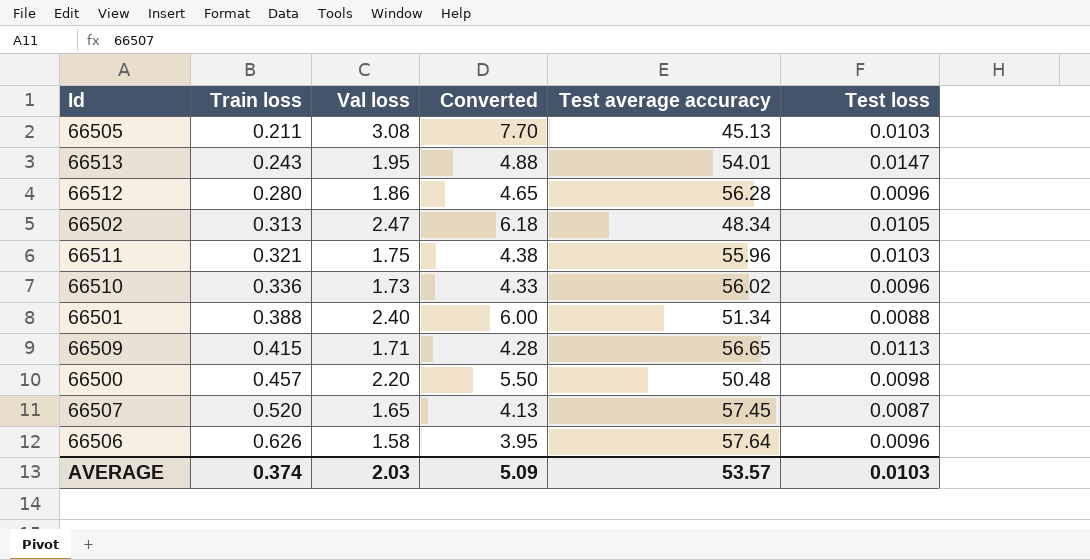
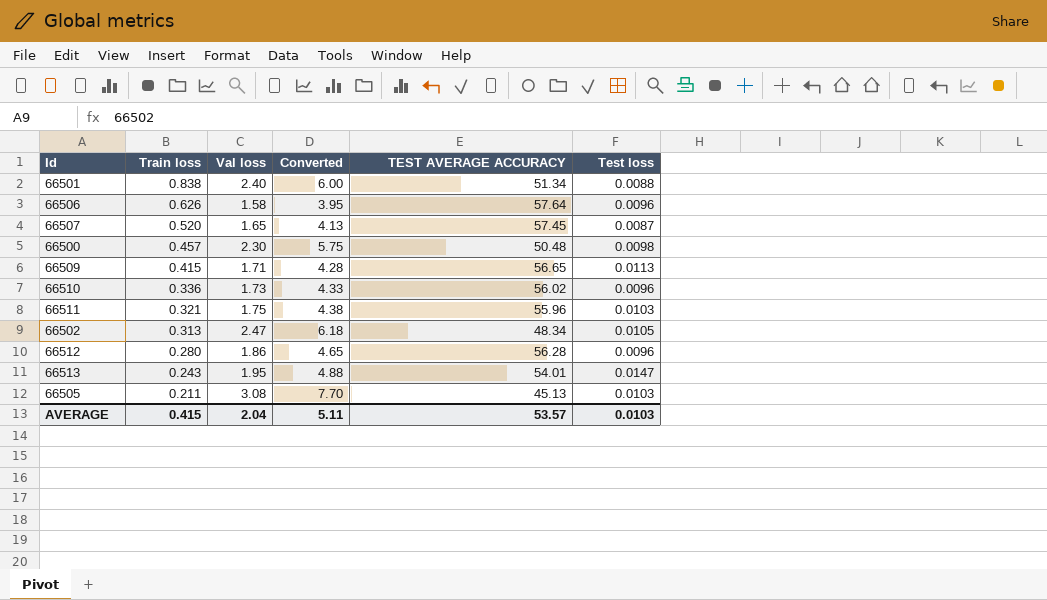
row order: Train loss ascending -> Train loss descending
column name: Test average accuracy -> TEST AVERAGE ACCURACY
66501 | Train loss: 0.388 -> 0.838
66500 | Val loss: 2.20 -> 2.30
66500 | Converted: 5.50 -> 5.75
AVERAGE | Train loss: 0.374 -> 0.415
AVERAGE | Val loss: 2.03 -> 2.04
AVERAGE | Converted: 5.09 -> 5.11

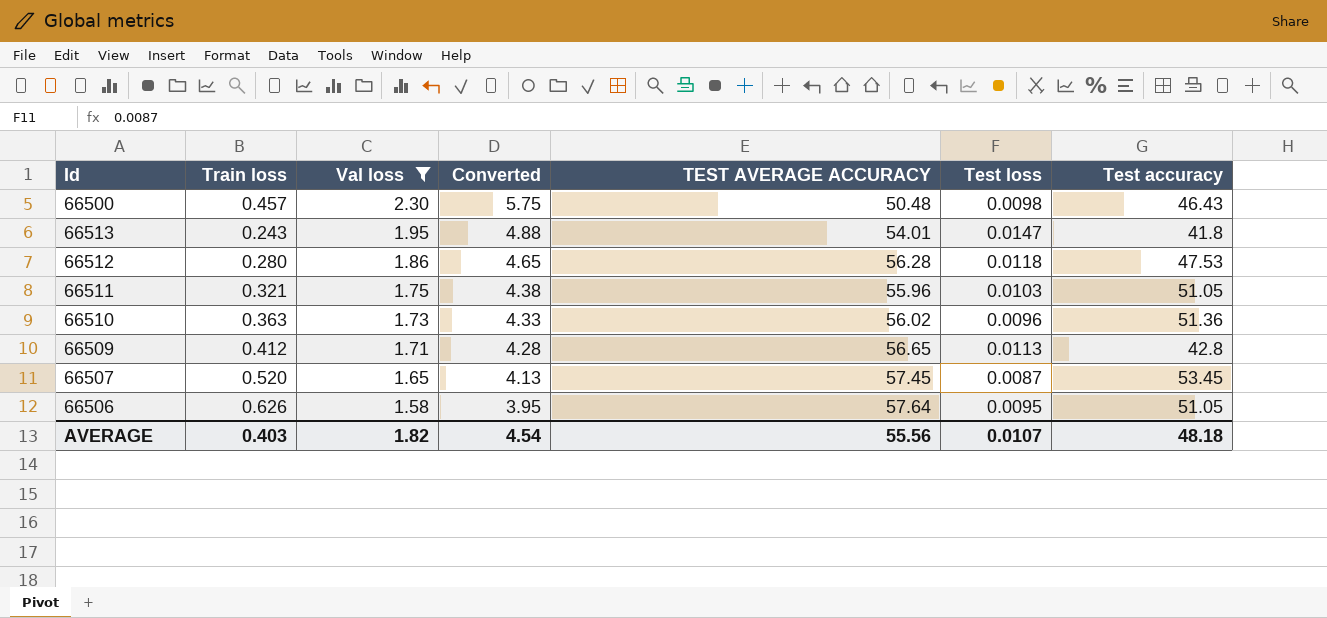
filter: none -> Val loss <= 2.30
row order: Train loss descending -> Val loss descending
column Test accuracy | position: none -> 7
66512 | Test loss: 0.0096 -> 0.0118
66510 | Train loss: 0.336 -> 0.363
66509 | Train loss: 0.415 -> 0.412
66506 | Test loss: 0.0096 -> 0.0095
AVERAGE | Train loss: 0.415 -> 0.403
AVERAGE | Val loss: 2.04 -> 1.82
AVERAGE | Converted: 5.11 -> 4.54
AVERAGE | TEST AVERAGE ACCURACY: 53.57 -> 55.56
AVERAGE | Test loss: 0.0103 -> 0.0107

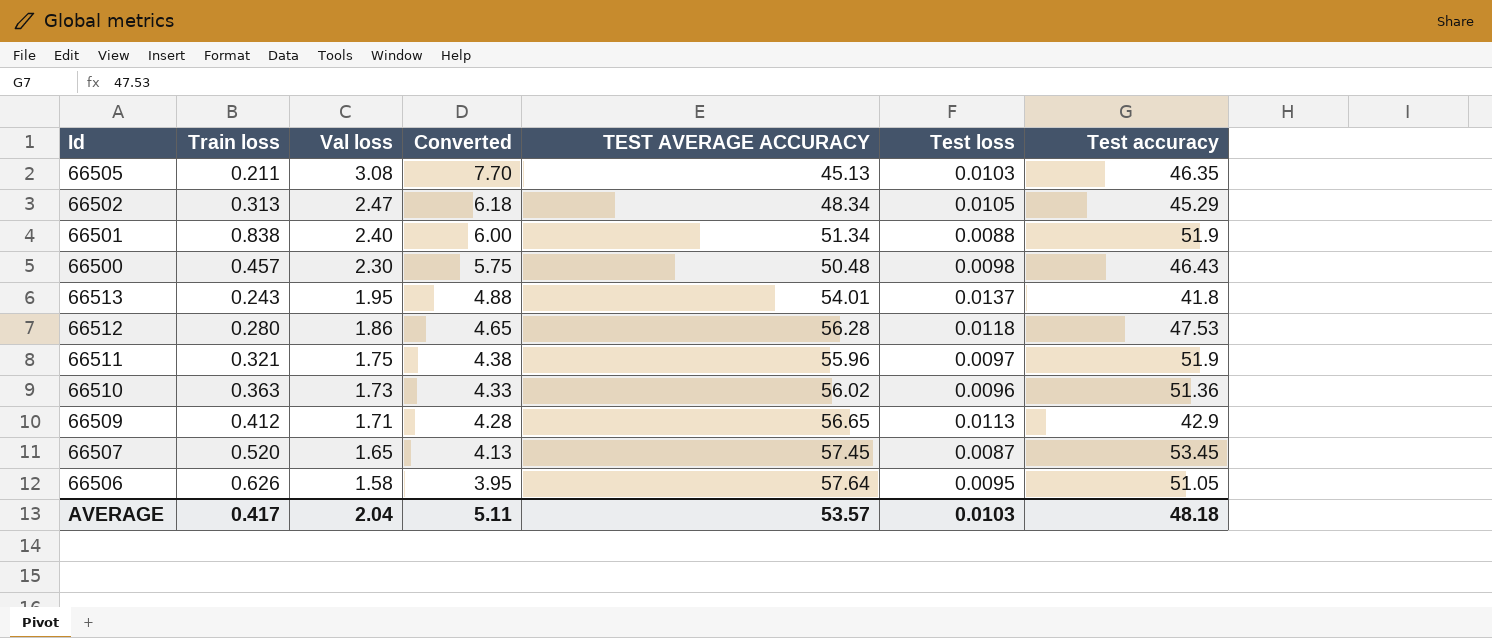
filter: Val loss <= 2.30 -> none
66513 | Test loss: 0.0147 -> 0.0137
66511 | Test loss: 0.0103 -> 0.0097
66511 | Test accuracy: 51.05 -> 51.9
66509 | Test accuracy: 42.8 -> 42.9
AVERAGE | Train loss: 0.403 -> 0.417
AVERAGE | Val loss: 1.82 -> 2.04
AVERAGE | Converted: 4.54 -> 5.11
AVERAGE | TEST AVERAGE ACCURACY: 55.56 -> 53.57
AVERAGE | Test loss: 0.0107 -> 0.0103

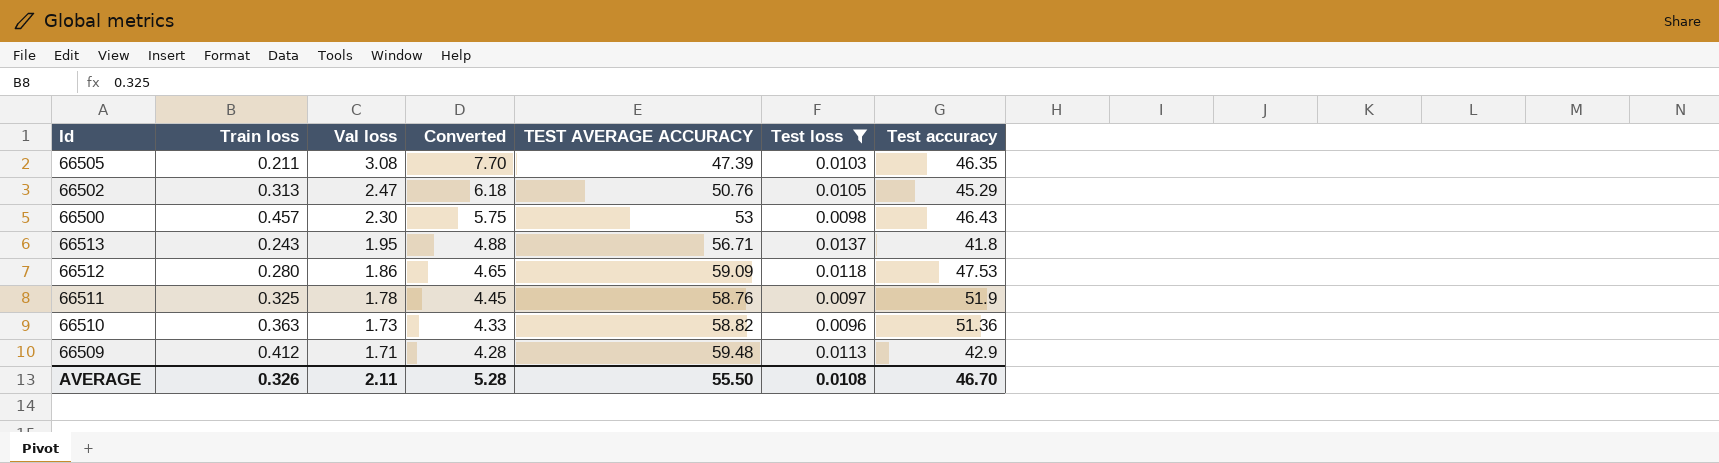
filter: none -> Test loss >= 0.0096
66505 | TEST AVERAGE ACCURACY: 45.13 -> 47.39
66502 | TEST AVERAGE ACCURACY: 48.34 -> 50.76
66500 | TEST AVERAGE ACCURACY: 50.48 -> 53
66513 | TEST AVERAGE ACCURACY: 54.01 -> 56.71
66512 | TEST AVERAGE ACCURACY: 56.28 -> 59.09
66511 | Train loss: 0.321 -> 0.325
66511 | Val loss: 1.75 -> 1.78
66511 | Converted: 4.38 -> 4.45
66511 | TEST AVERAGE ACCURACY: 55.96 -> 58.76
66510 | TEST AVERAGE ACCURACY: 56.02 -> 58.82
66509 | TEST AVERAGE ACCURACY: 56.65 -> 59.48
AVERAGE | Train loss: 0.417 -> 0.326
AVERAGE | Val loss: 2.04 -> 2.11
AVERAGE | Converted: 5.11 -> 5.28
AVERAGE | TEST AVERAGE ACCURACY: 53.57 -> 55.50
AVERAGE | Test loss: 0.0103 -> 0.0108
AVERAGE | Test accuracy: 48.18 -> 46.70

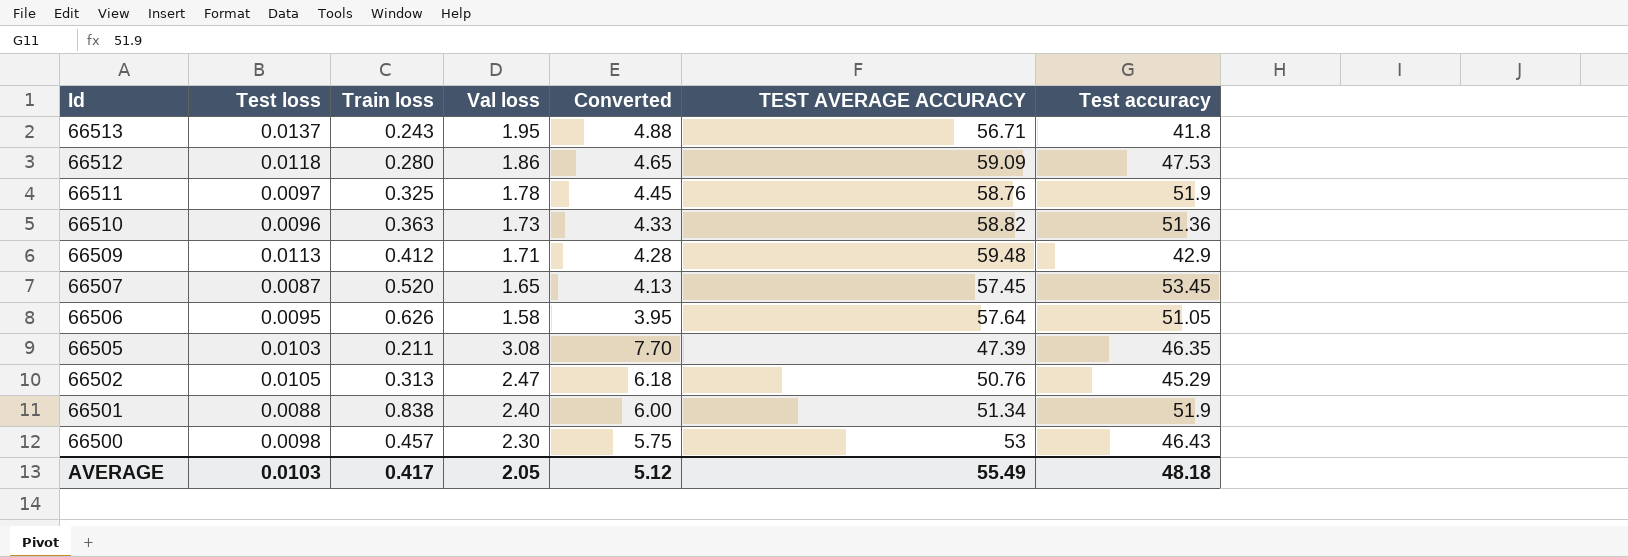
filter: Test loss >= 0.0096 -> none
row order: Val loss descending -> Id descending
column Test loss | position: 6 -> 2
AVERAGE | Test loss: 0.0108 -> 0.0103
AVERAGE | Train loss: 0.326 -> 0.417
AVERAGE | Val loss: 2.11 -> 2.05
AVERAGE | Converted: 5.28 -> 5.12
AVERAGE | TEST AVERAGE ACCURACY: 55.50 -> 55.49
AVERAGE | Test accuracy: 46.70 -> 48.18

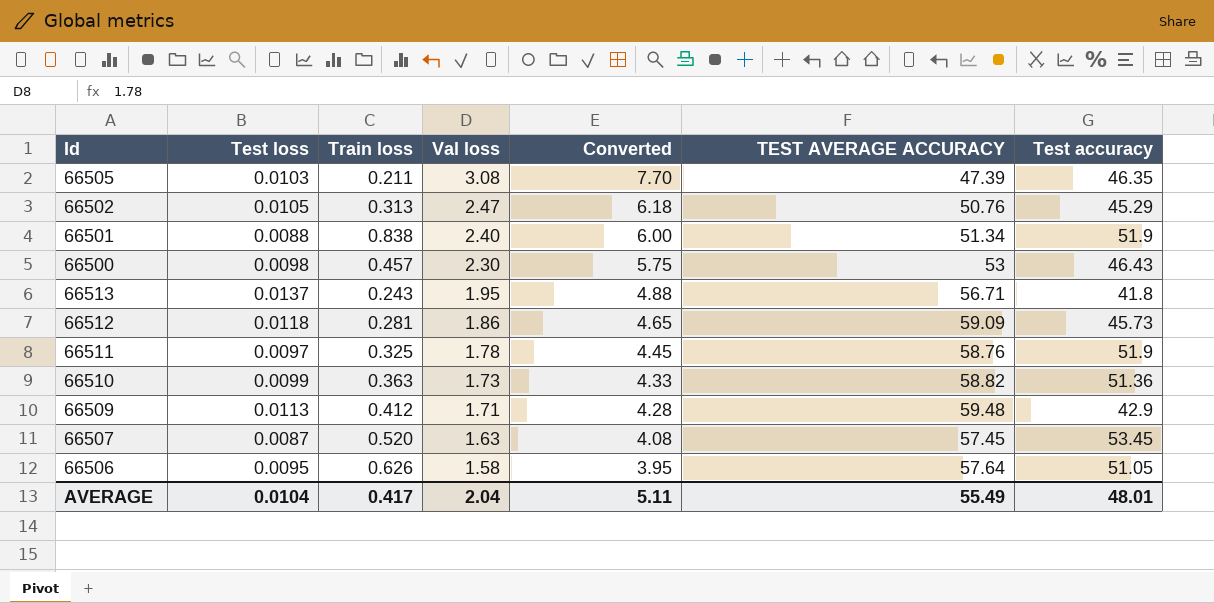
row order: Id descending -> Val loss descending
66512 | Train loss: 0.280 -> 0.281
66512 | Test accuracy: 47.53 -> 45.73
66510 | Test loss: 0.0096 -> 0.0099
66507 | Val loss: 1.65 -> 1.63
66507 | Converted: 4.13 -> 4.08
AVERAGE | Test loss: 0.0103 -> 0.0104
AVERAGE | Val loss: 2.05 -> 2.04
AVERAGE | Converted: 5.12 -> 5.11
AVERAGE | Test accuracy: 48.18 -> 48.01

